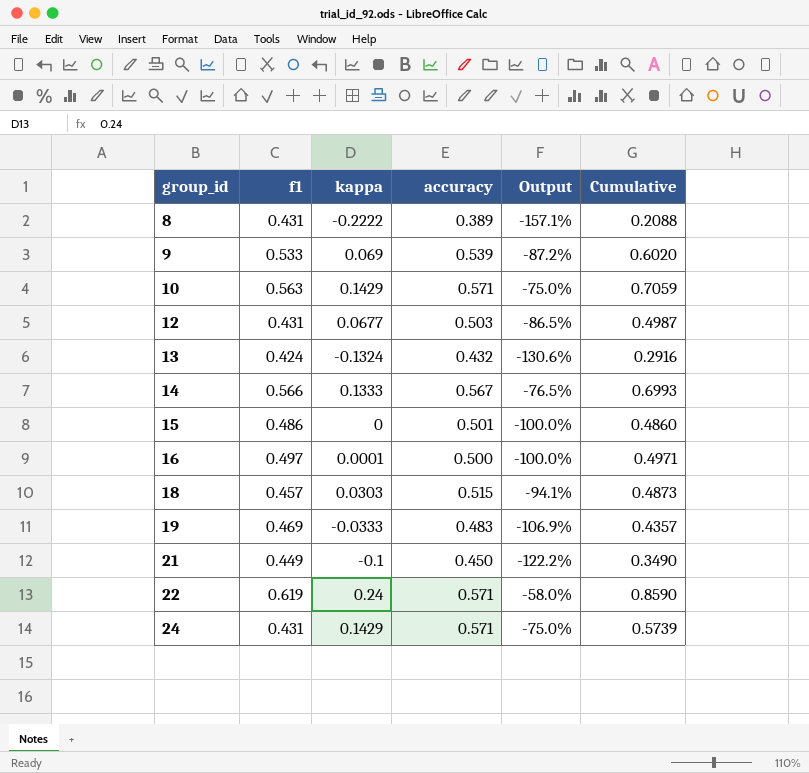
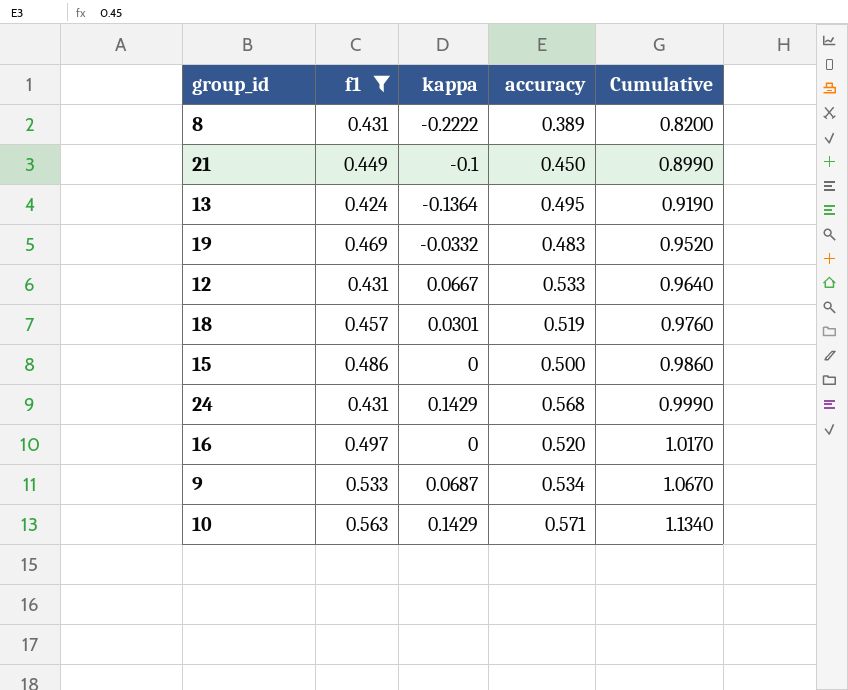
filter: none -> f1 <= 0.563
row order: group_id ascending -> Cumulative ascending
column Output | formula: ([kappa] - [accuracy]) / [accuracy] -> none
column Cumulative | formula: [f1] + [kappa] -> [f1] + [accuracy]
13 | kappa: -0.1324 -> -0.1364
13 | accuracy: 0.432 -> 0.495
19 | kappa: -0.0333 -> -0.0332
12 | kappa: 0.0677 -> 0.0667
12 | accuracy: 0.503 -> 0.533
18 | kappa: 0.0303 -> 0.0301
18 | accuracy: 0.515 -> 0.519
15 | accuracy: 0.501 -> 0.500
24 | accuracy: 0.571 -> 0.568
16 | kappa: 0.0001 -> 0
16 | accuracy: 0.500 -> 0.520
9 | kappa: 0.069 -> 0.0687
9 | accuracy: 0.539 -> 0.534

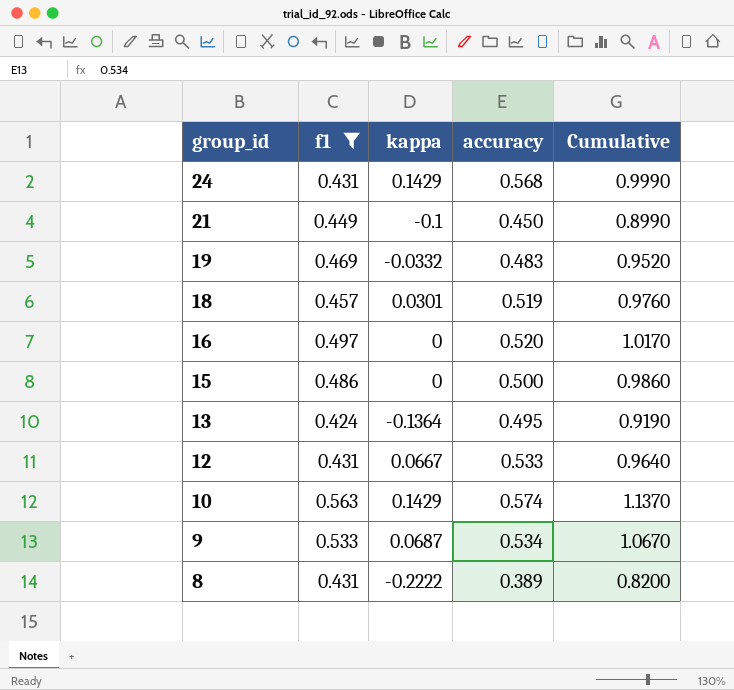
row order: Cumulative ascending -> group_id descending
10 | accuracy: 0.571 -> 0.574
10 | Cumulative: 1.1340 -> 1.1370

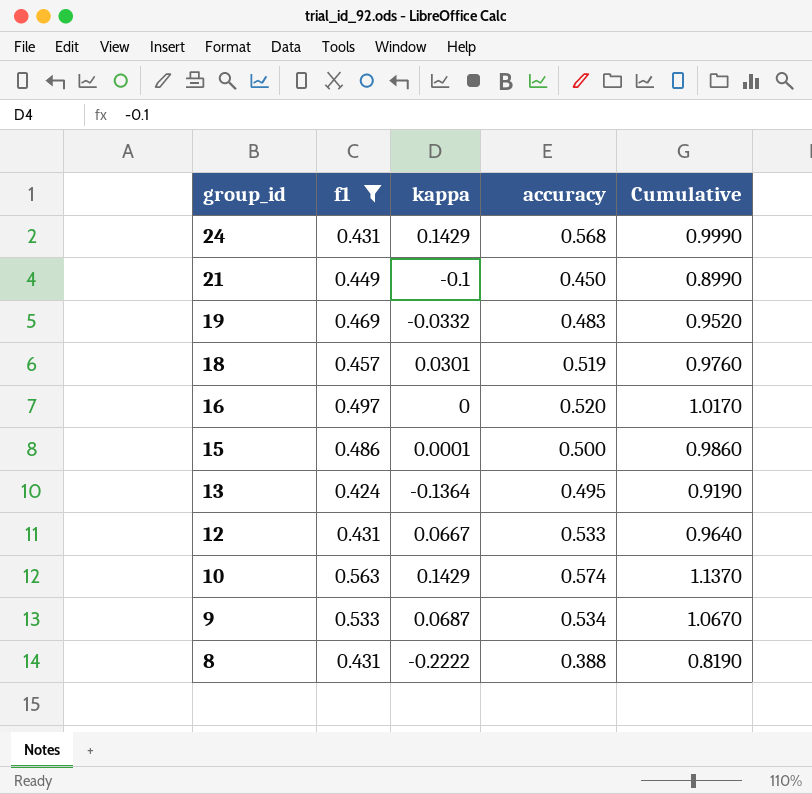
15 | kappa: 0 -> 0.0001
8 | accuracy: 0.389 -> 0.388
8 | Cumulative: 0.8200 -> 0.8190

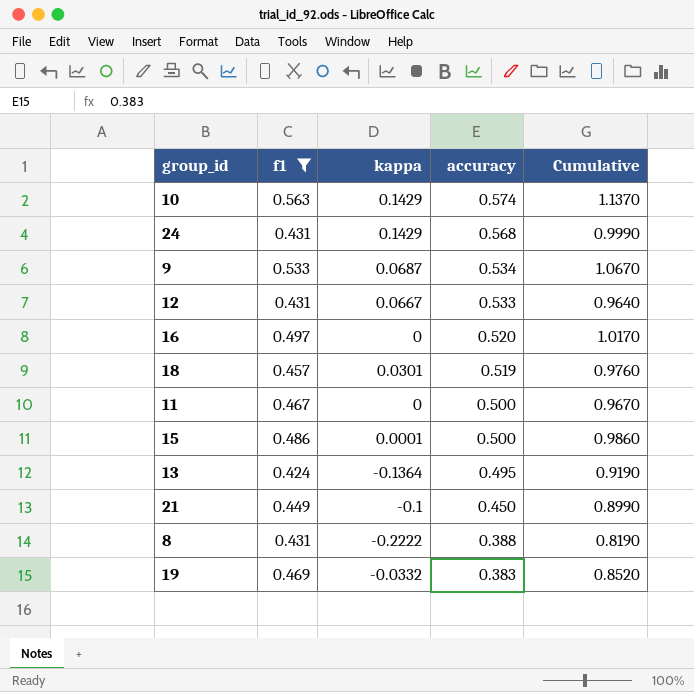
row order: group_id descending -> accuracy descending
row 11: none -> 0.467 | 0 | 0.500 | 0.9670
19 | accuracy: 0.483 -> 0.383
19 | Cumulative: 0.9520 -> 0.8520

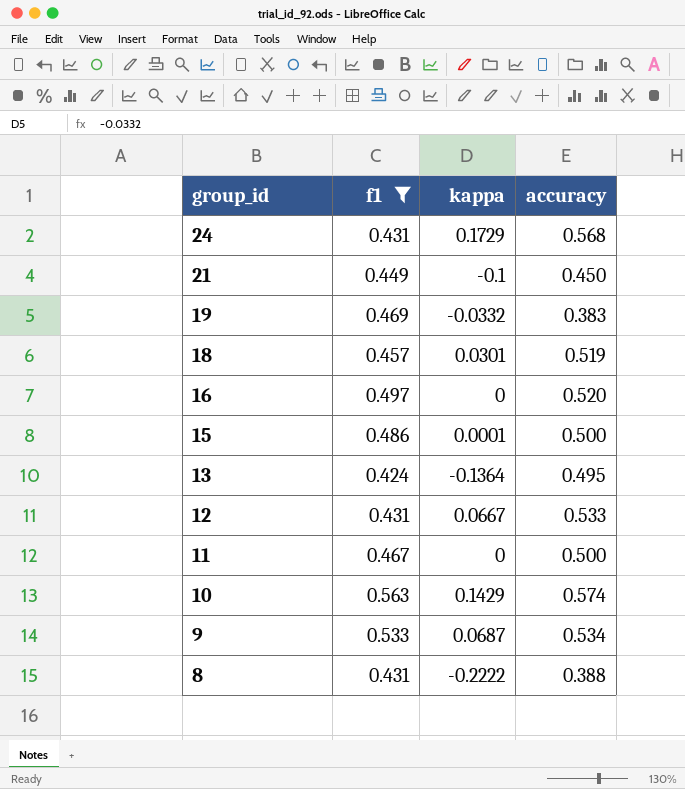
row order: accuracy descending -> group_id descending
column Cumulative | formula: [f1] + [accuracy] -> none
24 | kappa: 0.1429 -> 0.1729

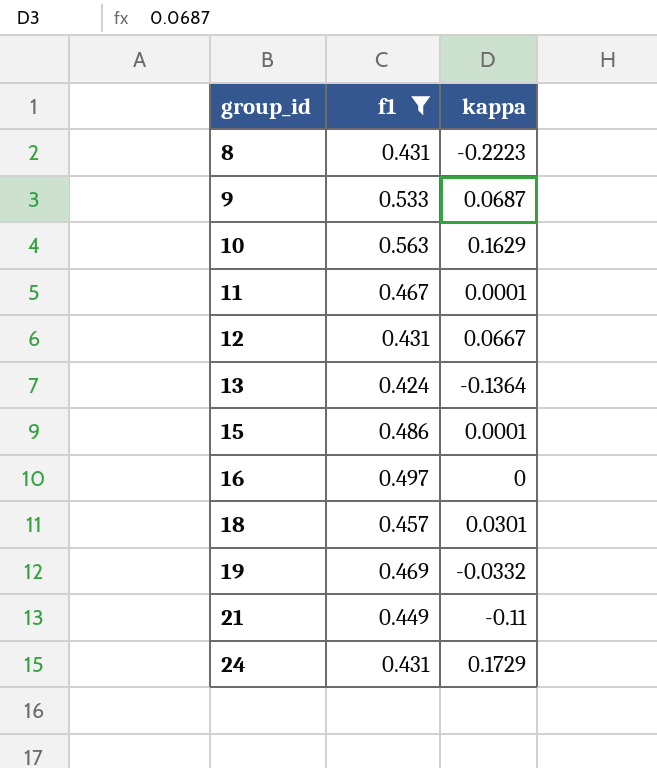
row order: group_id descending -> group_id ascending
column accuracy | position: 4 -> none
8 | kappa: -0.2222 -> -0.2223
10 | kappa: 0.1429 -> 0.1629
11 | kappa: 0 -> 0.0001
21 | kappa: -0.1 -> -0.11

